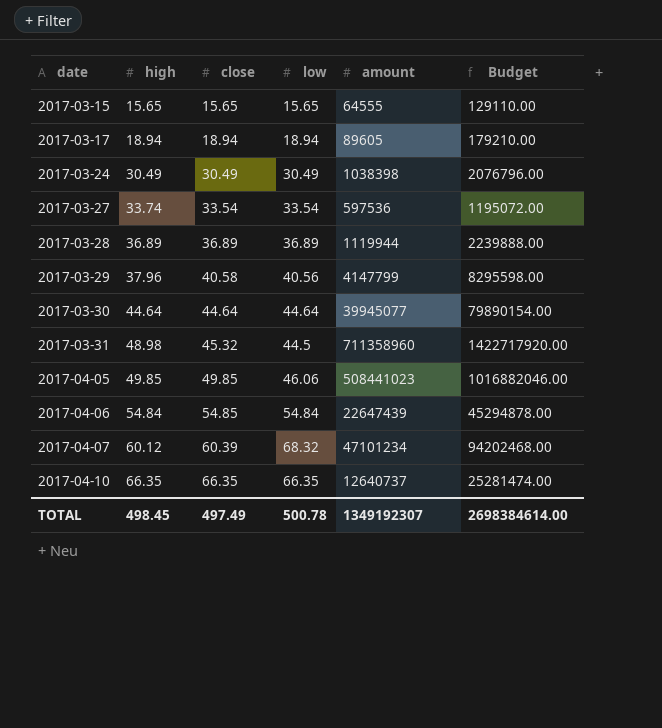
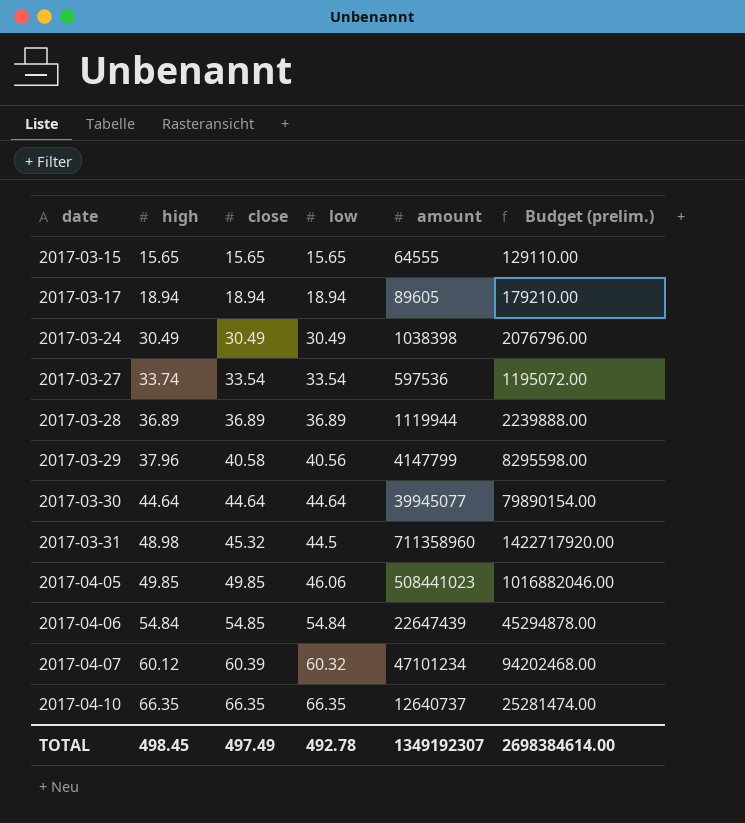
column name: Budget -> Budget (prelim.)
2017-04-07 | low: 68.32 -> 60.32
TOTAL | low: 500.78 -> 492.78

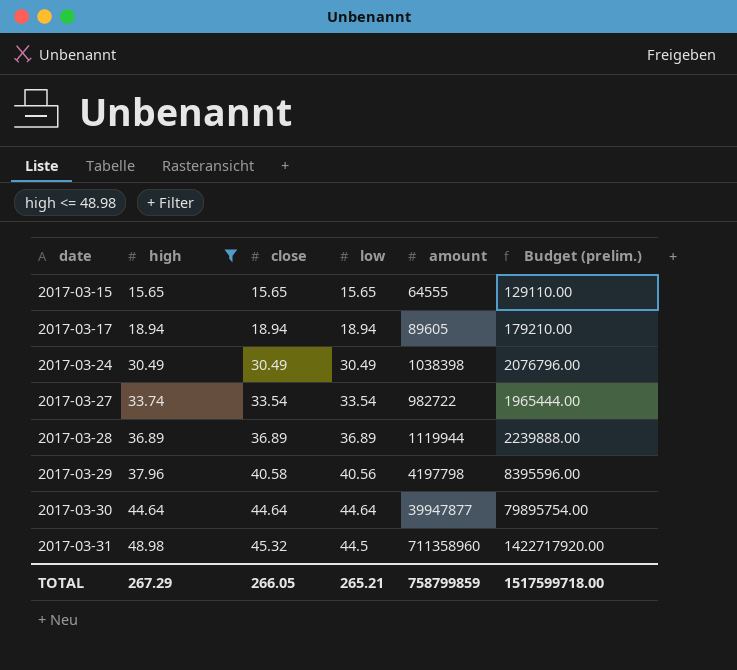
filter: none -> high <= 48.98
2017-03-27 | amount: 597536 -> 982722
2017-03-27 | Budget (prelim.): 1195072.00 -> 1965444.00
2017-03-29 | amount: 4147799 -> 4197798
2017-03-29 | Budget (prelim.): 8295598.00 -> 8395596.00
2017-03-30 | amount: 39945077 -> 39947877
2017-03-30 | Budget (prelim.): 79890154.00 -> 79895754.00
TOTAL | high: 498.45 -> 267.29
TOTAL | close: 497.49 -> 266.05
TOTAL | low: 492.78 -> 265.21
TOTAL | amount: 1349192307 -> 758799859
TOTAL | Budget (prelim.): 2698384614.00 -> 1517599718.00

